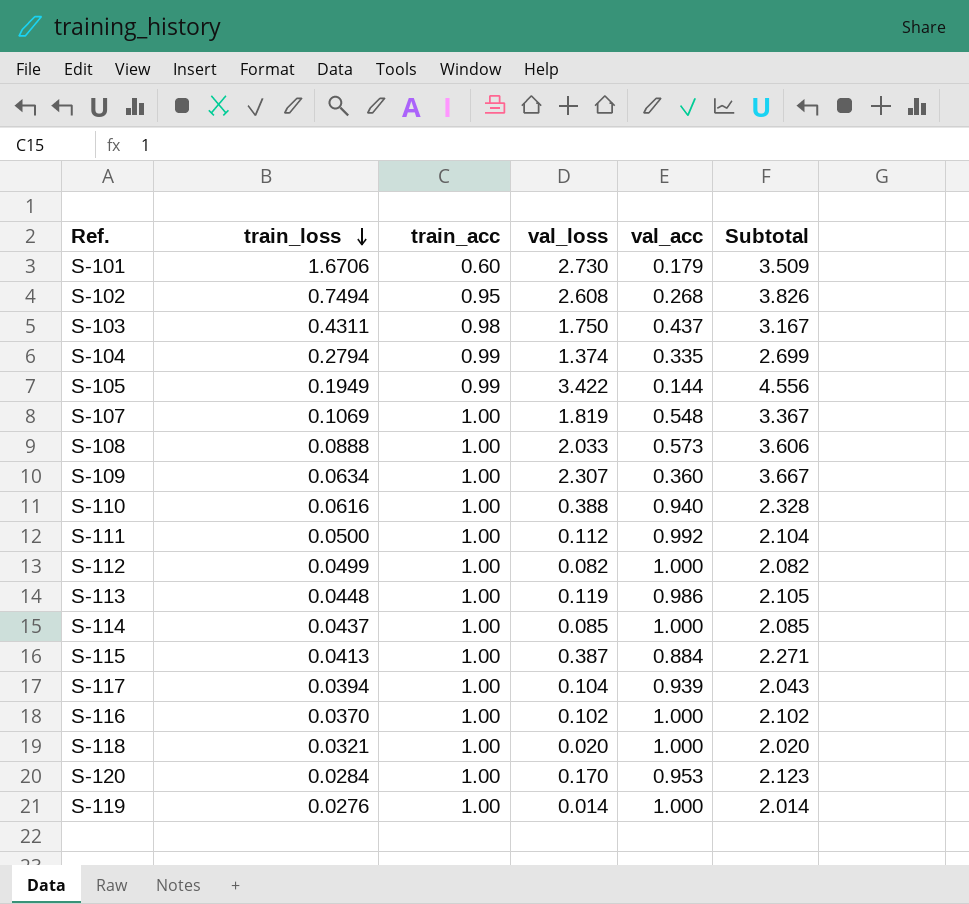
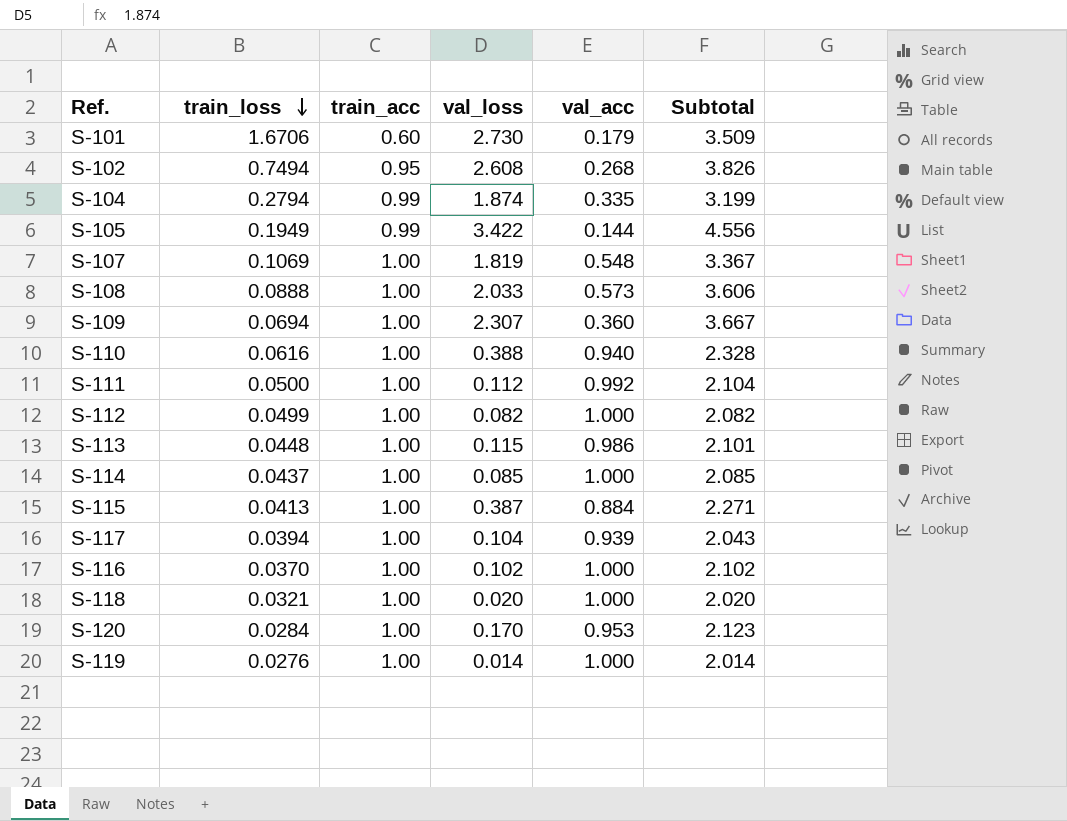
row S-103: 0.4311 | 0.98 | 1.750 | 0.437 | 3.167 -> none
S-104 | val_loss: 1.374 -> 1.874
S-104 | Subtotal: 2.699 -> 3.199
S-109 | train_loss: 0.0634 -> 0.0694
S-113 | val_loss: 0.119 -> 0.115
S-113 | Subtotal: 2.105 -> 2.101

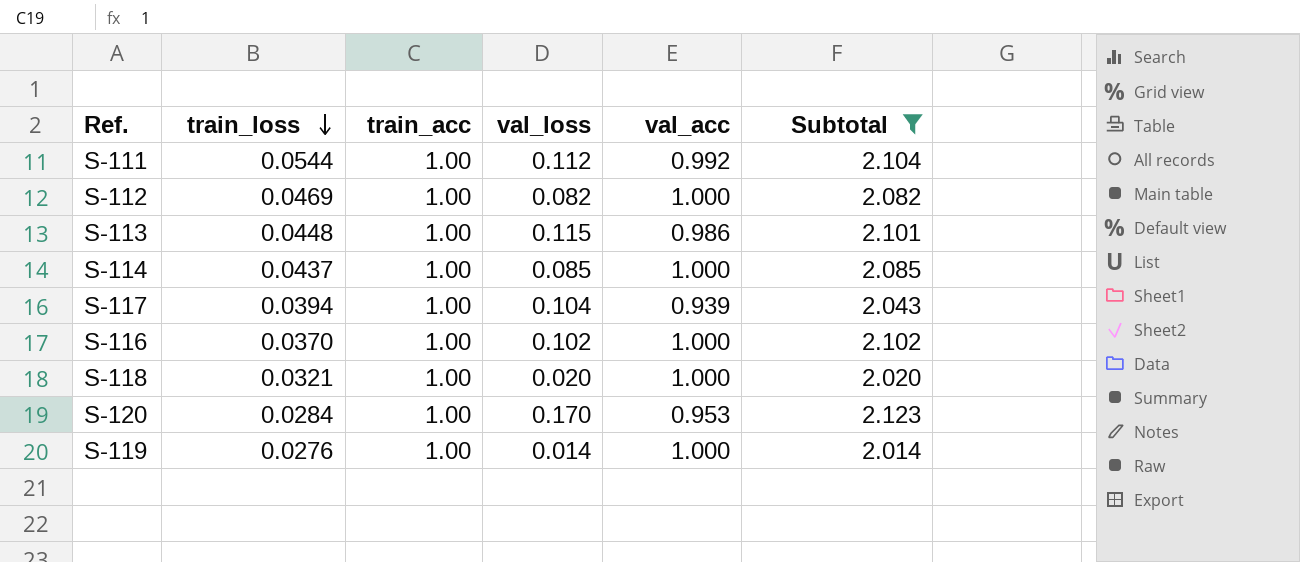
filter: none -> Subtotal <= 2.123
S-111 | train_loss: 0.0500 -> 0.0544
S-112 | train_loss: 0.0499 -> 0.0469

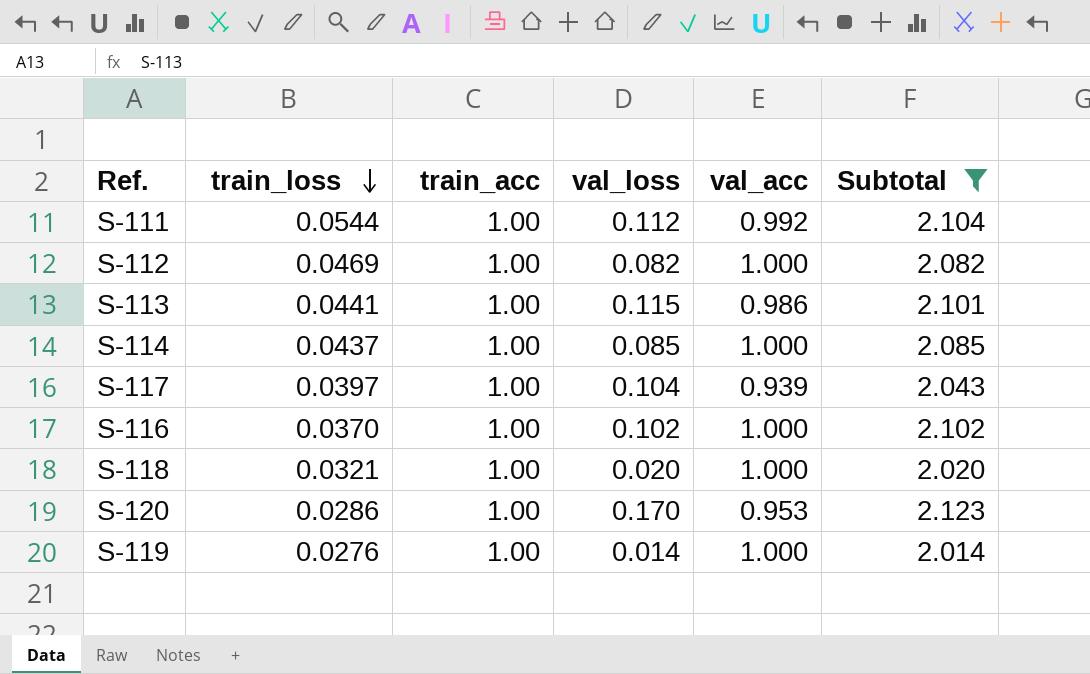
S-113 | train_loss: 0.0448 -> 0.0441
S-117 | train_loss: 0.0394 -> 0.0397
S-120 | train_loss: 0.0284 -> 0.0286

